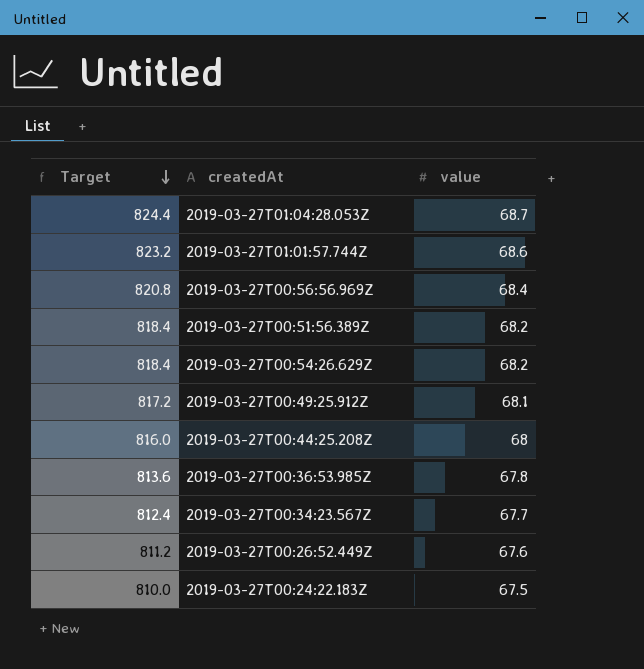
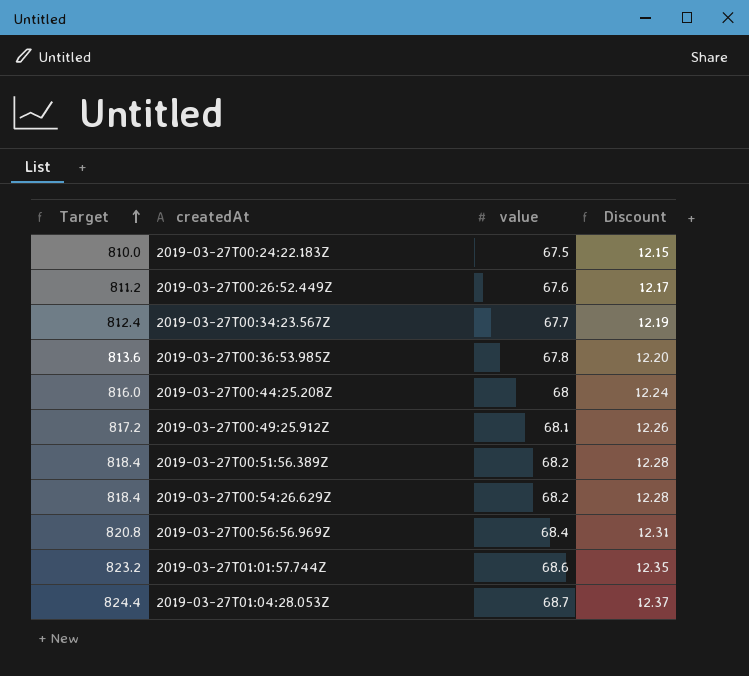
row order: Target descending -> Target ascending
column Discount | formula: none -> [value] * 0.18

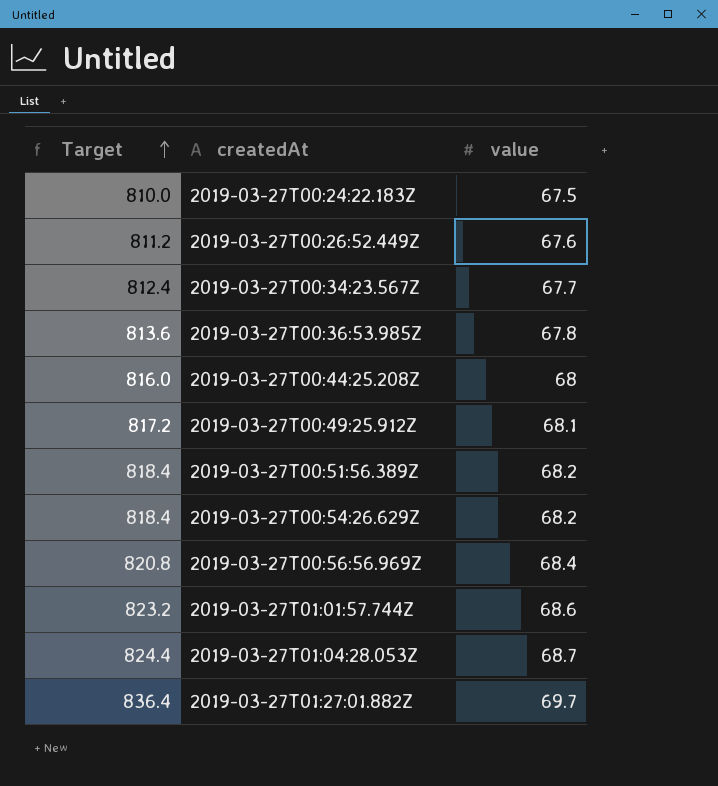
column Discount | formula: [value] * 0.18 -> none
row 2019-03-27T01:27:01.882Z: none -> 836.4 | 69.7

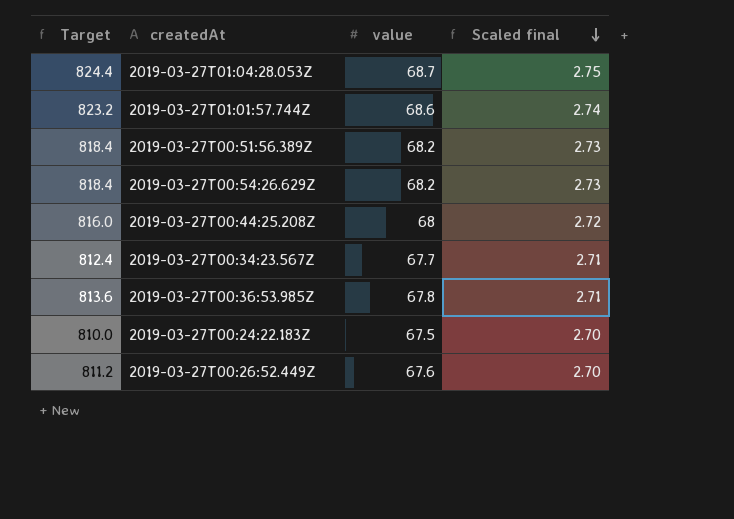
row order: Target ascending -> Scaled final descending
column Scaled final | formula: none -> [value] * 0.04
row 2019-03-27T00:49:25.912Z: 817.2 | 68.1 -> none
row 2019-03-27T00:56:56.969Z: 820.8 | 68.4 -> none
row 2019-03-27T01:27:01.882Z: 836.4 | 69.7 -> none

